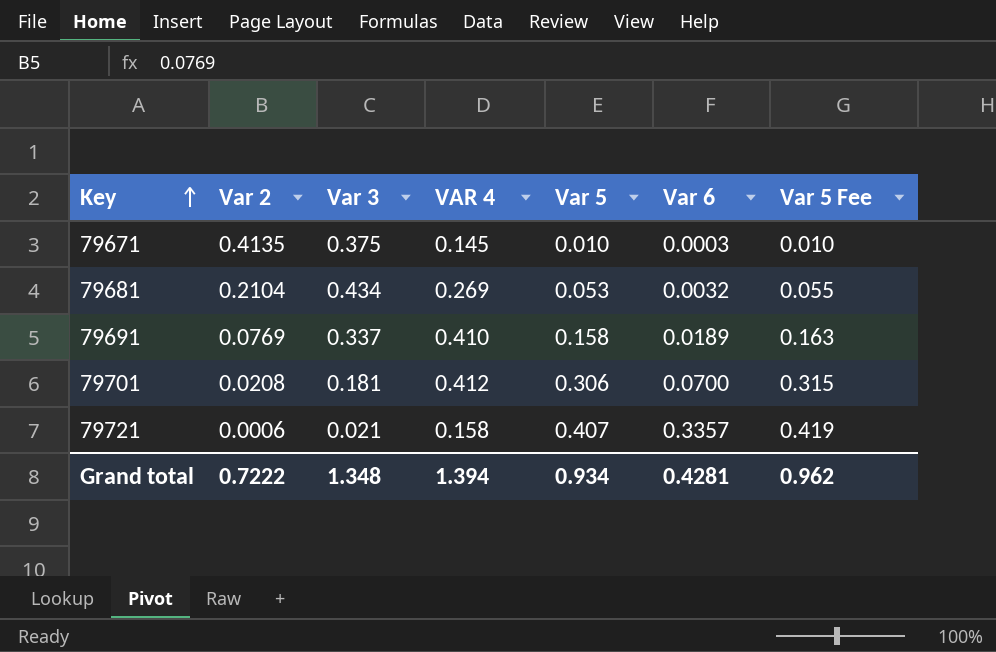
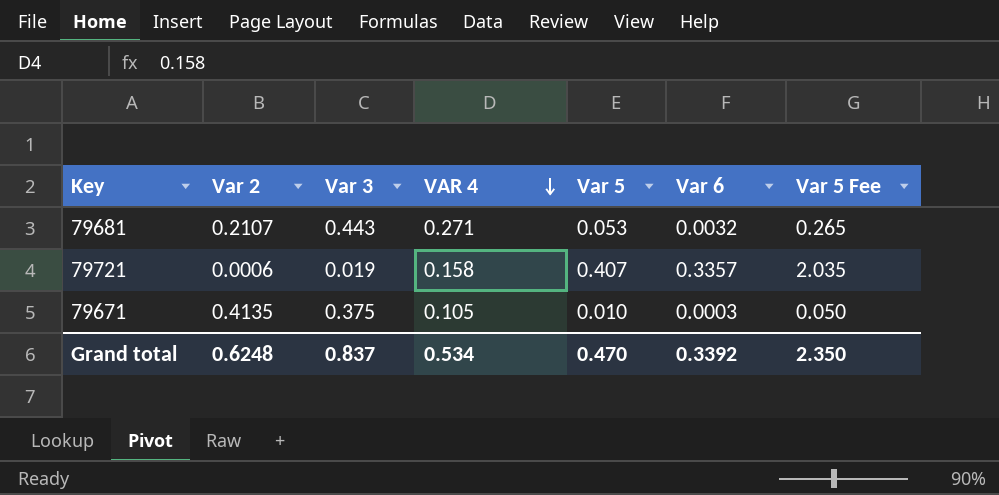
row order: Key ascending -> VAR 4 descending
column Var 5 Fee | formula: [Var 5] * 1.03 -> [Var 5] * 5
row 79691: 0.0769 | 0.337 | 0.410 | 0.158 | 0.0189 | 0.163 -> none
row 79701: 0.0208 | 0.181 | 0.412 | 0.306 | 0.0700 | 0.315 -> none
79681 | Var 2: 0.2104 -> 0.2107
79681 | Var 3: 0.434 -> 0.443
79681 | VAR 4: 0.269 -> 0.271
79721 | Var 3: 0.021 -> 0.019
79671 | VAR 4: 0.145 -> 0.105
Grand total | Var 2: 0.7222 -> 0.6248
Grand total | Var 3: 1.348 -> 0.837
Grand total | VAR 4: 1.394 -> 0.534
Grand total | Var 5: 0.934 -> 0.470
Grand total | Var 6: 0.4281 -> 0.3392
Grand total | Var 5 Fee: 0.962 -> 2.350

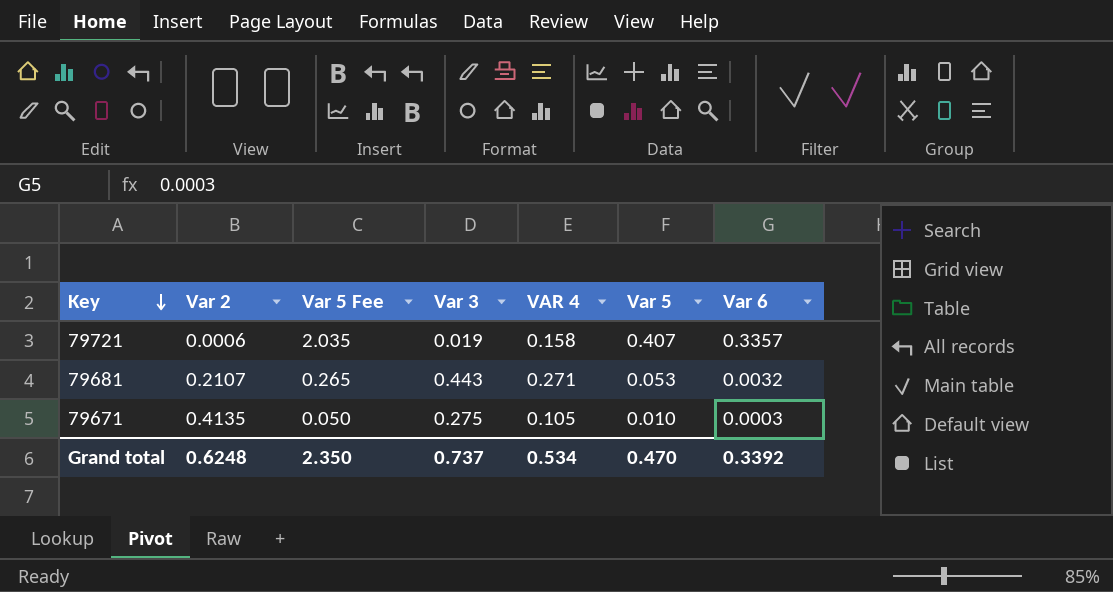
row order: VAR 4 descending -> Key descending
column Var 5 Fee | position: 7 -> 3
79671 | Var 3: 0.375 -> 0.275
Grand total | Var 3: 0.837 -> 0.737

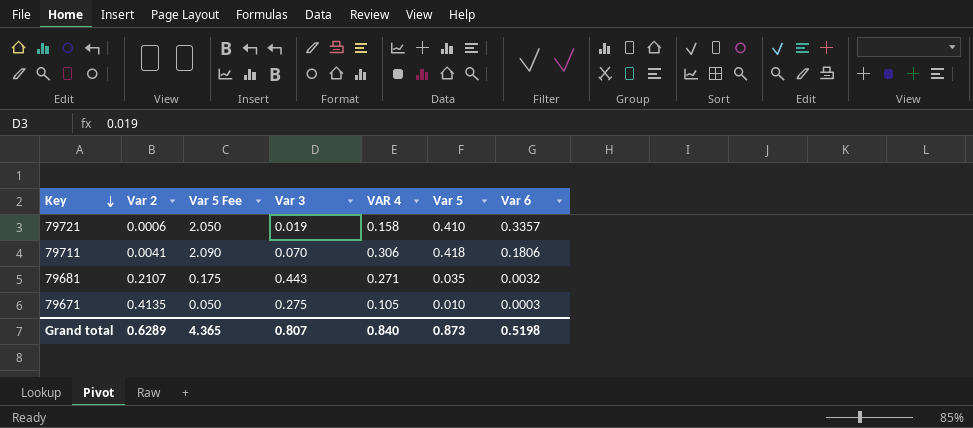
79721 | Var 5 Fee: 2.035 -> 2.050
79721 | Var 5: 0.407 -> 0.410
row 79711: none -> 0.0041 | 2.090 | 0.070 | 0.306 | 0.418 | 0.1806
79681 | Var 5 Fee: 0.265 -> 0.175
79681 | Var 5: 0.053 -> 0.035
Grand total | Var 2: 0.6248 -> 0.6289
Grand total | Var 5 Fee: 2.350 -> 4.365
Grand total | Var 3: 0.737 -> 0.807
Grand total | VAR 4: 0.534 -> 0.840
Grand total | Var 5: 0.470 -> 0.873
Grand total | Var 6: 0.3392 -> 0.5198

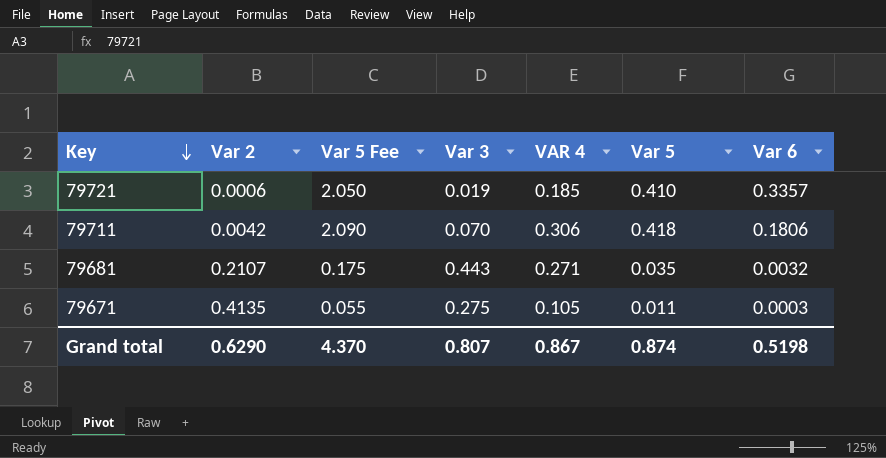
79721 | VAR 4: 0.158 -> 0.185
79711 | Var 2: 0.0041 -> 0.0042
79671 | Var 5 Fee: 0.050 -> 0.055
79671 | Var 5: 0.010 -> 0.011
Grand total | Var 2: 0.6289 -> 0.6290
Grand total | Var 5 Fee: 4.365 -> 4.370
Grand total | VAR 4: 0.840 -> 0.867
Grand total | Var 5: 0.873 -> 0.874

